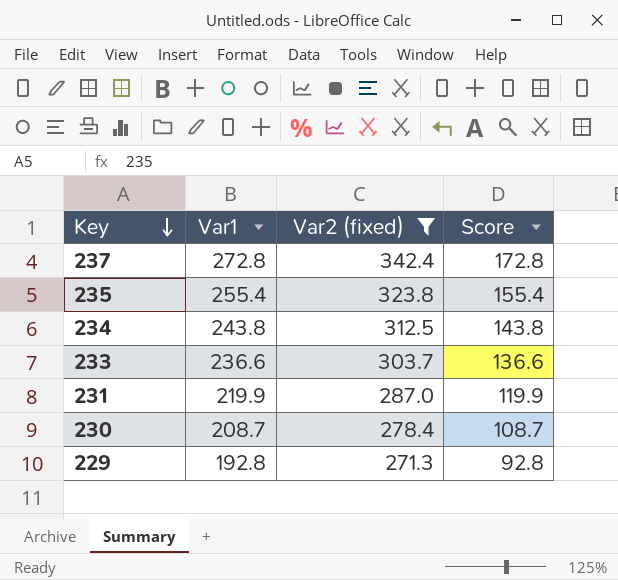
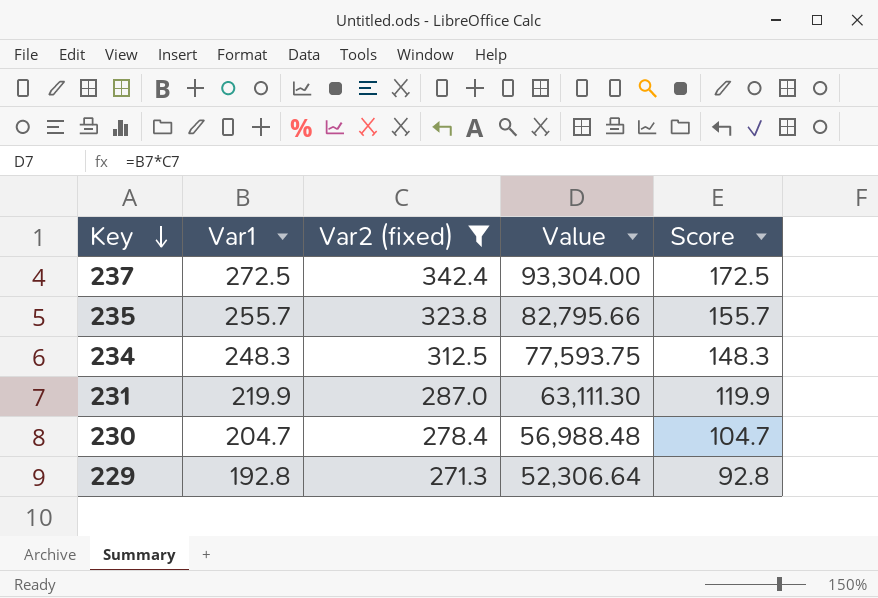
column Value | formula: none -> [Var1] * [Var2 (fixed)]
row 233: 236.6 | 303.7 | 136.6 -> none
237 | Var1: 272.8 -> 272.5
237 | Score: 172.8 -> 172.5
235 | Var1: 255.4 -> 255.7
235 | Score: 155.4 -> 155.7
234 | Var1: 243.8 -> 248.3
234 | Score: 143.8 -> 148.3
230 | Var1: 208.7 -> 204.7
230 | Score: 108.7 -> 104.7

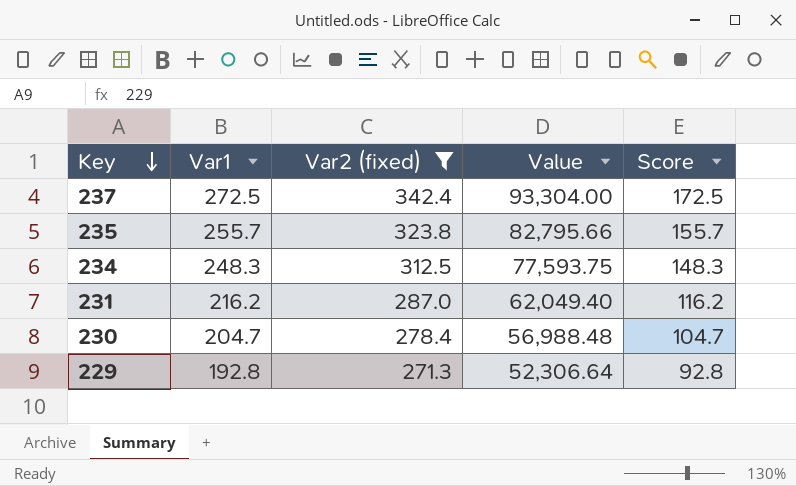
231 | Var1: 219.9 -> 216.2
231 | Value: 63,111.30 -> 62,049.40
231 | Score: 119.9 -> 116.2

